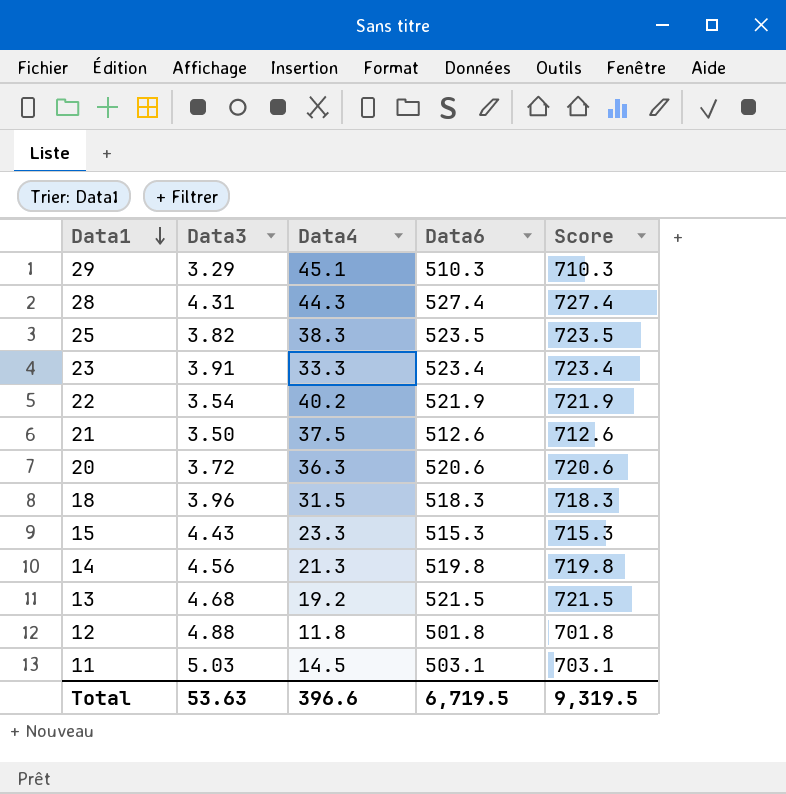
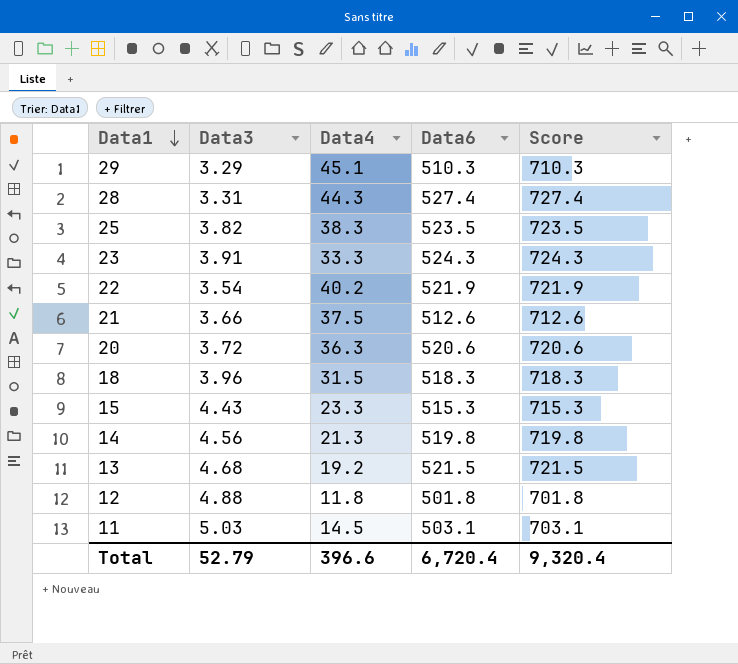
28 | Data3: 4.31 -> 3.31
23 | Data6: 523.4 -> 524.3
23 | Score: 723.4 -> 724.3
21 | Data3: 3.50 -> 3.66
Total | Data3: 53.63 -> 52.79
Total | Data6: 6,719.5 -> 6,720.4
Total | Score: 9,319.5 -> 9,320.4

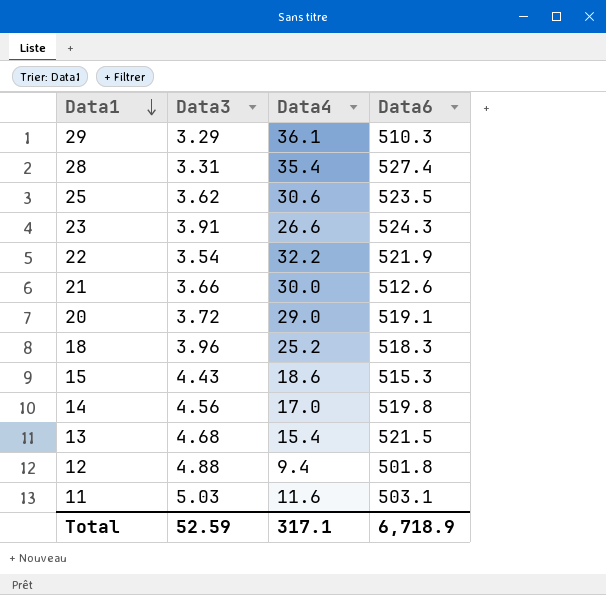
column Score | formula: [Data6] + 200 -> none
29 | Data4: 45.1 -> 36.1
28 | Data4: 44.3 -> 35.4
25 | Data3: 3.82 -> 3.62
25 | Data4: 38.3 -> 30.6
23 | Data4: 33.3 -> 26.6
22 | Data4: 40.2 -> 32.2
21 | Data4: 37.5 -> 30.0
20 | Data4: 36.3 -> 29.0
20 | Data6: 520.6 -> 519.1
18 | Data4: 31.5 -> 25.2
15 | Data4: 23.3 -> 18.6
14 | Data4: 21.3 -> 17.0
13 | Data4: 19.2 -> 15.4
12 | Data4: 11.8 -> 9.4
11 | Data4: 14.5 -> 11.6
Total | Data3: 52.79 -> 52.59
Total | Data4: 396.6 -> 317.1
Total | Data6: 6,720.4 -> 6,718.9

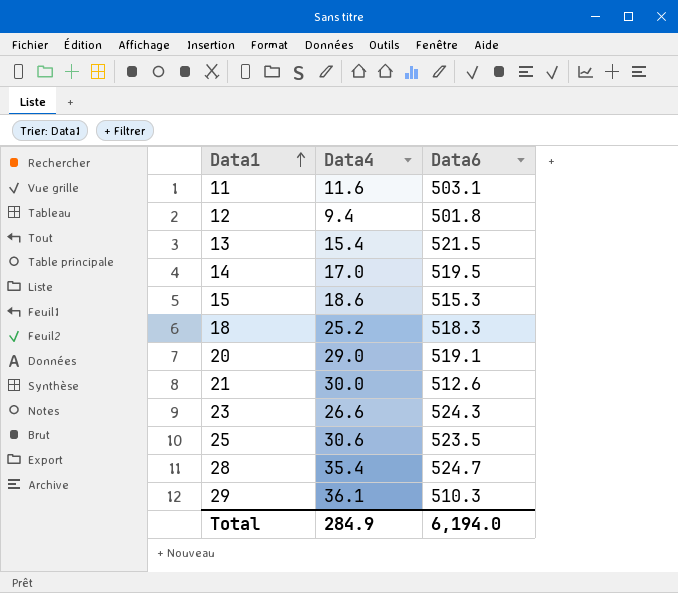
row order: Data1 descending -> Data1 ascending
column Data3 | position: 2 -> none
row 22: 3.54 | 32.2 | 521.9 -> none
14 | Data6: 519.8 -> 519.5
28 | Data6: 527.4 -> 524.7
Total | Data4: 317.1 -> 284.9
Total | Data6: 6,718.9 -> 6,194.0

